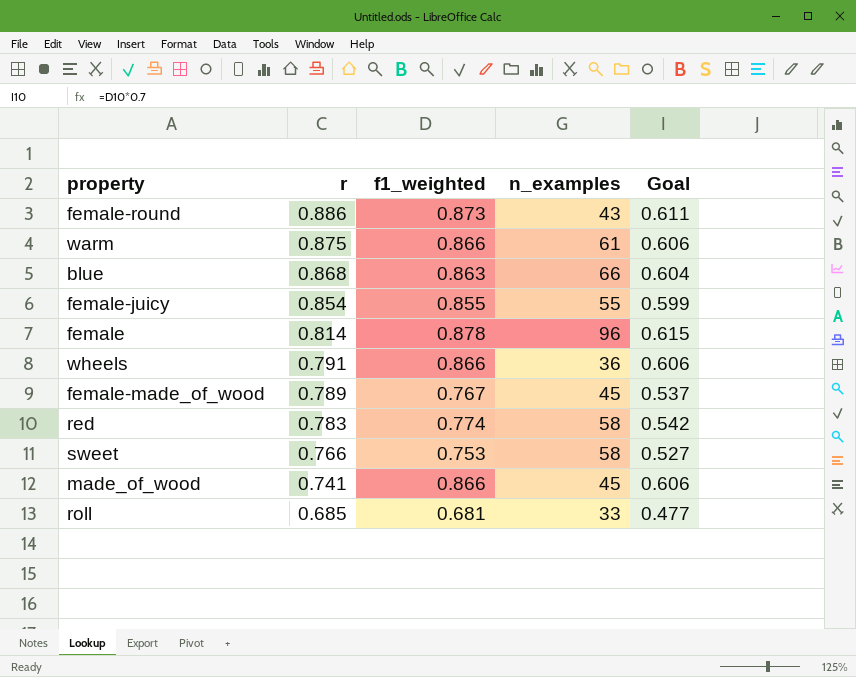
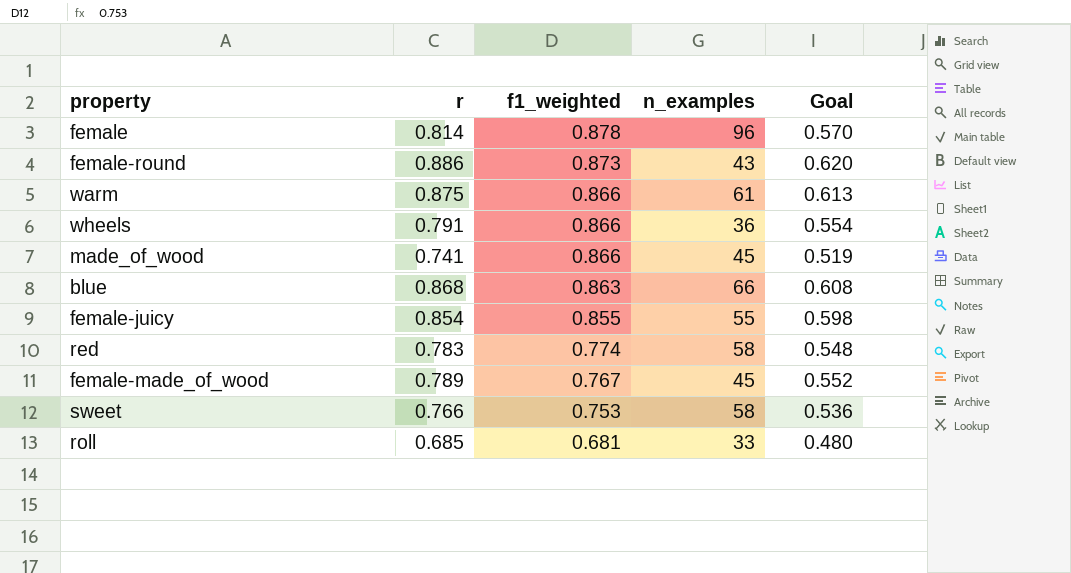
row order: r descending -> f1_weighted descending
column Goal | formula: [f1_weighted] * 0.7 -> [r] * 0.7

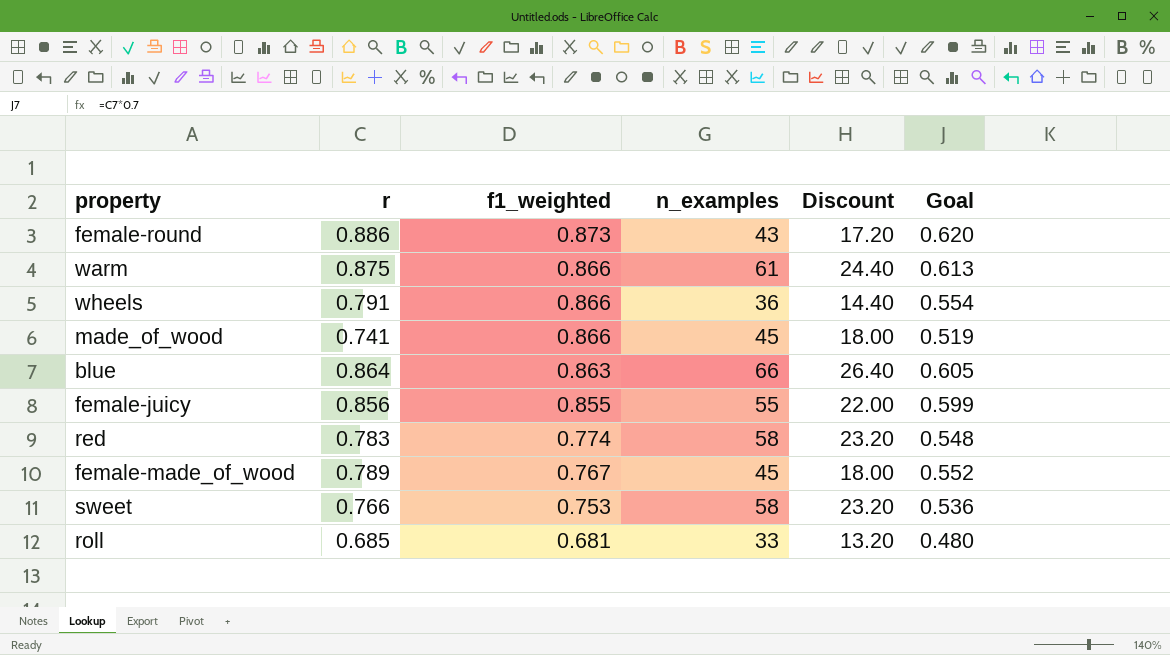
column Discount | formula: none -> [n_examples] * 0.4
row female: 0.814 | 0.878 | 96 | 0.570 -> none
blue | r: 0.868 -> 0.864
blue | Goal: 0.608 -> 0.605
female-juicy | r: 0.854 -> 0.856
female-juicy | Goal: 0.598 -> 0.599

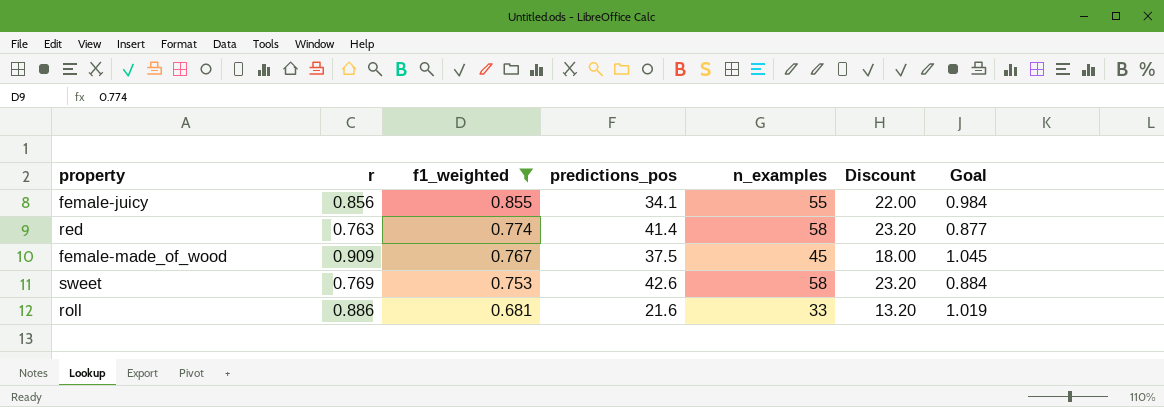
filter: none -> f1_weighted <= 0.855
column predictions_pos | position: none -> 4
column Goal | formula: [r] * 0.7 -> [r] * 1.15
red | r: 0.783 -> 0.763
female-made_of_wood | r: 0.789 -> 0.909
sweet | r: 0.766 -> 0.769
roll | r: 0.685 -> 0.886

